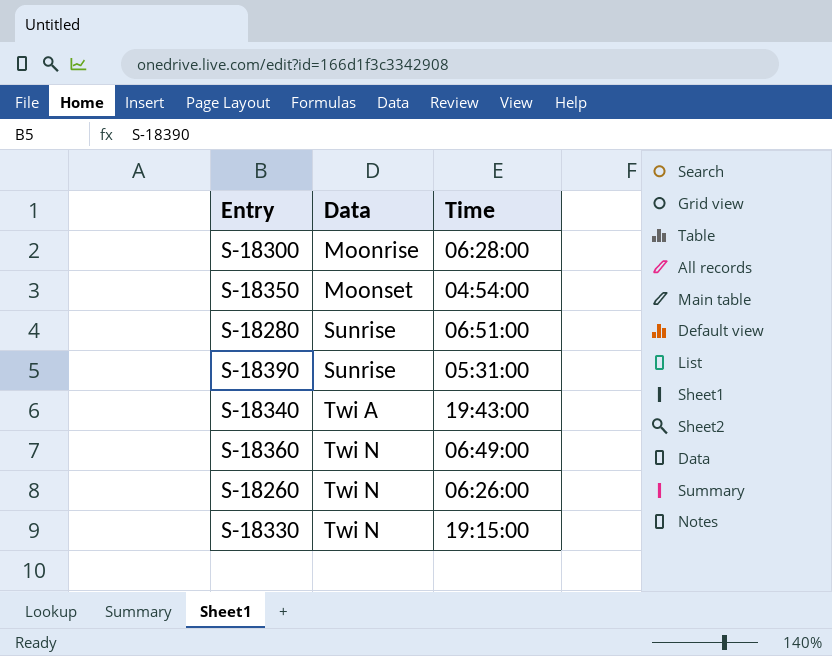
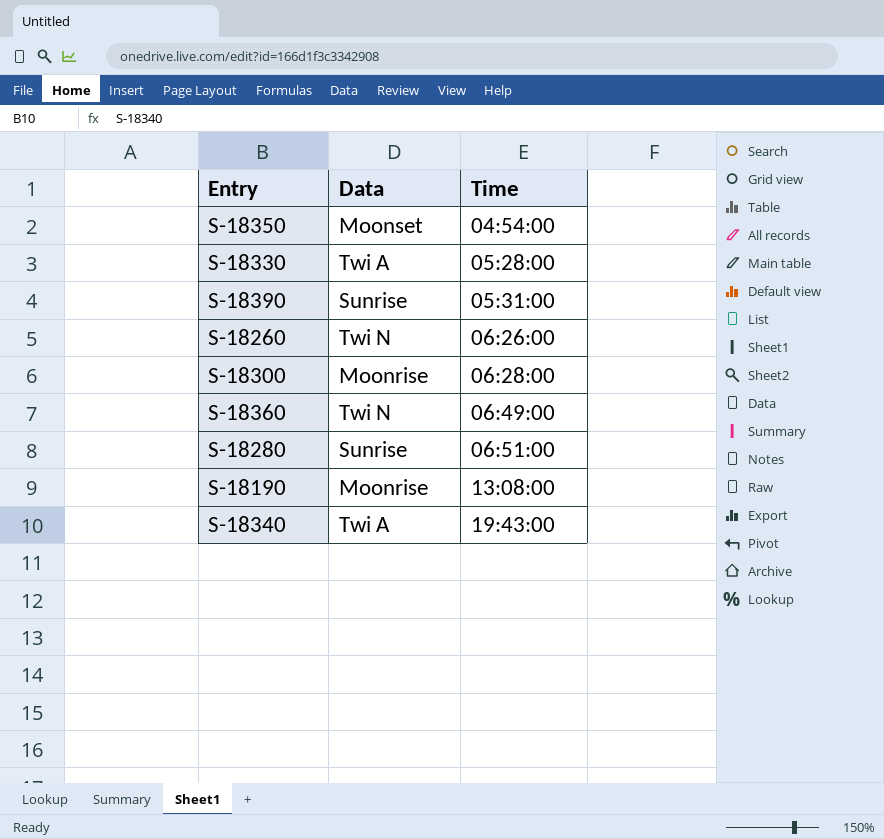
row order: Data ascending -> Time ascending
S-18330 | Data: Twi N -> Twi A
S-18330 | Time: 19:15:00 -> 05:28:00
row S-18190: none -> Moonrise | 13:08:00

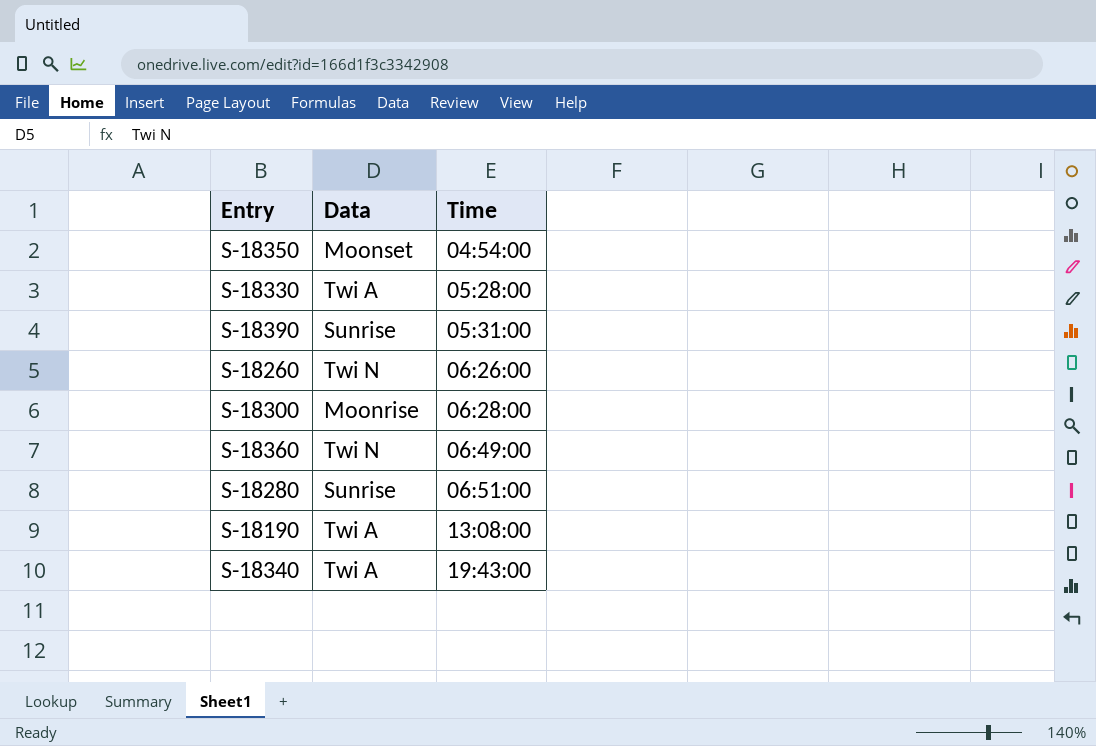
S-18190 | Data: Moonrise -> Twi A

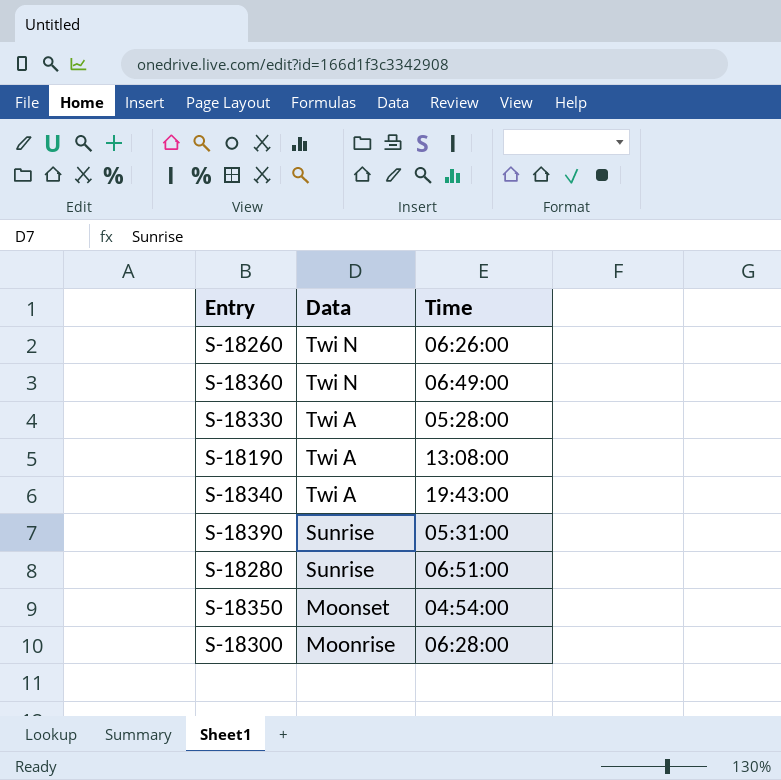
row order: Time ascending -> Data descending

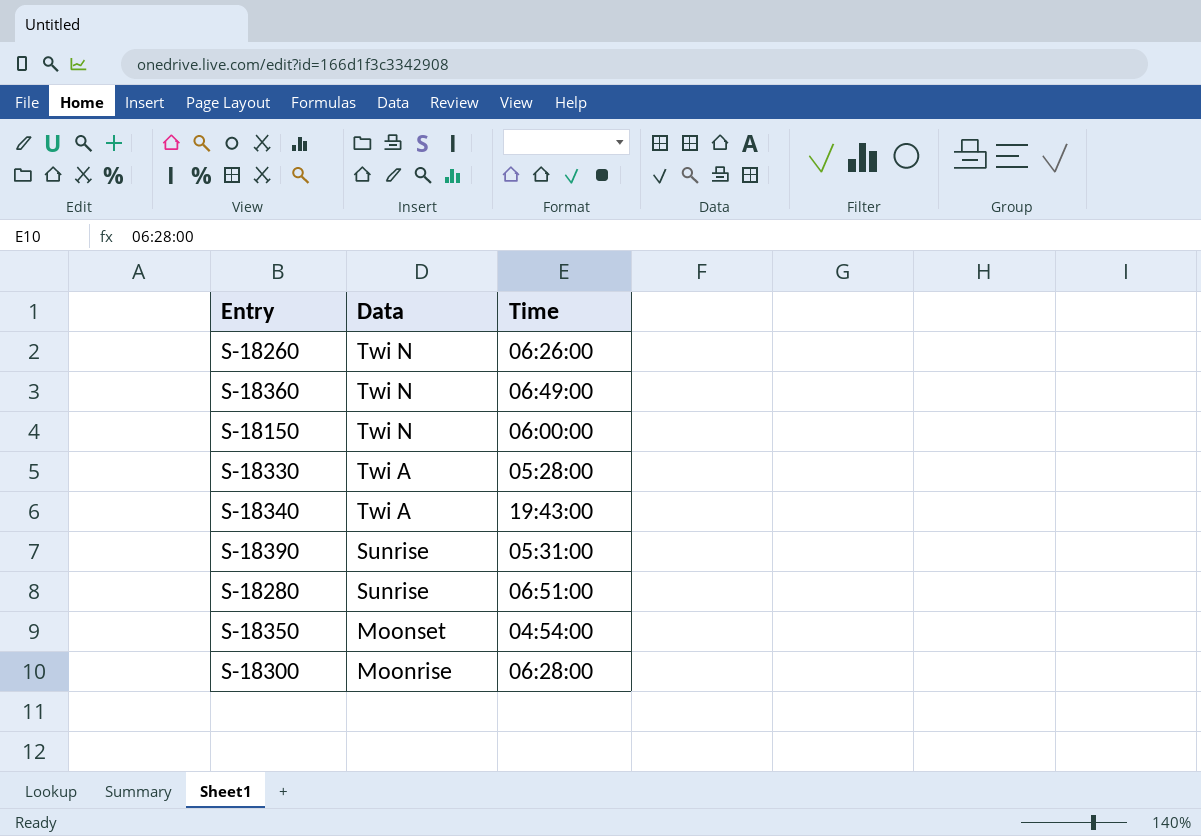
row S-18190: Twi A | 13:08:00 -> none
row S-18150: none -> Twi N | 06:00:00

